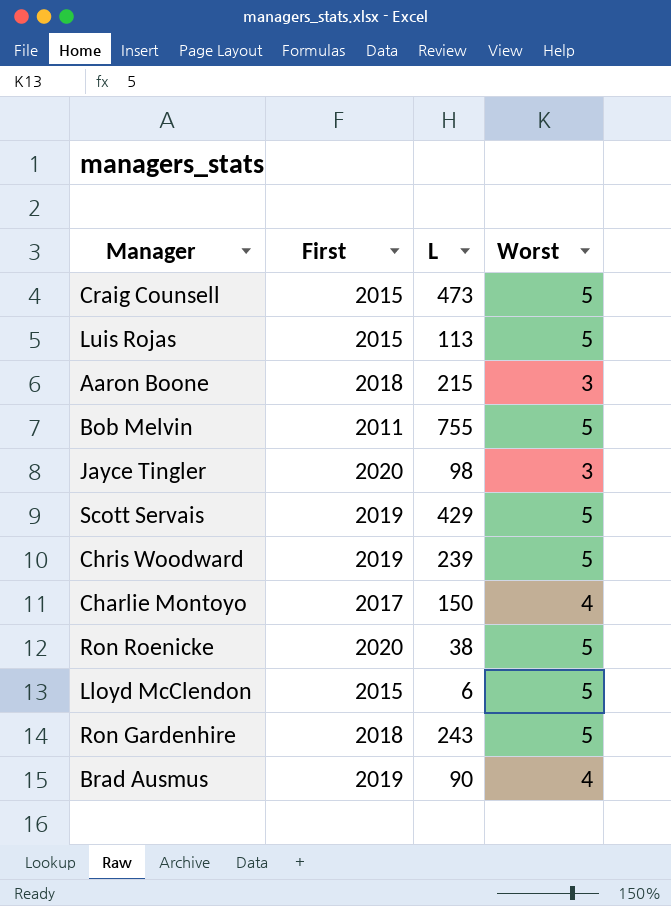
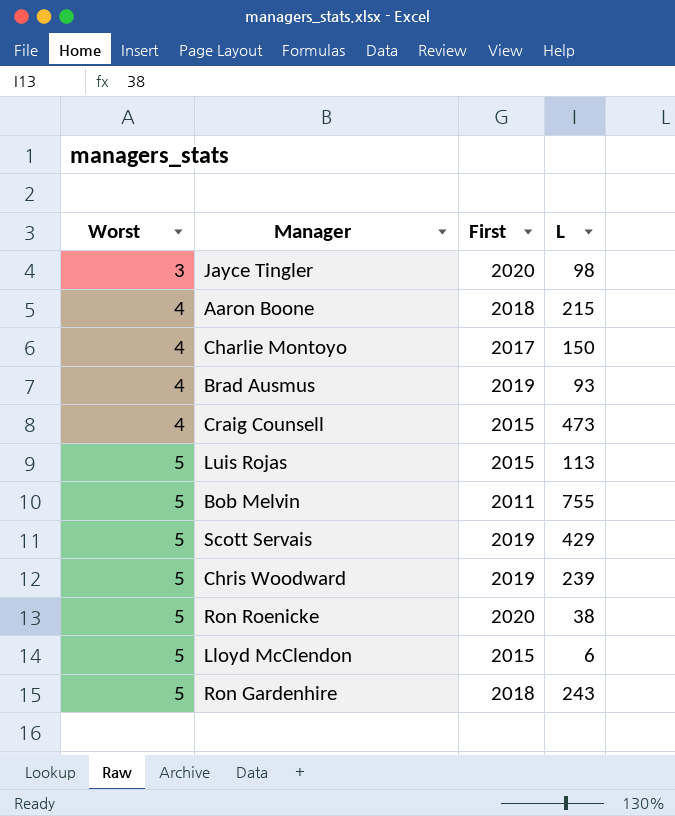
row order: none -> Worst ascending
column Worst | position: 4 -> 1
Aaron Boone | Worst: 3 -> 4
Brad Ausmus | L: 90 -> 93
Craig Counsell | Worst: 5 -> 4

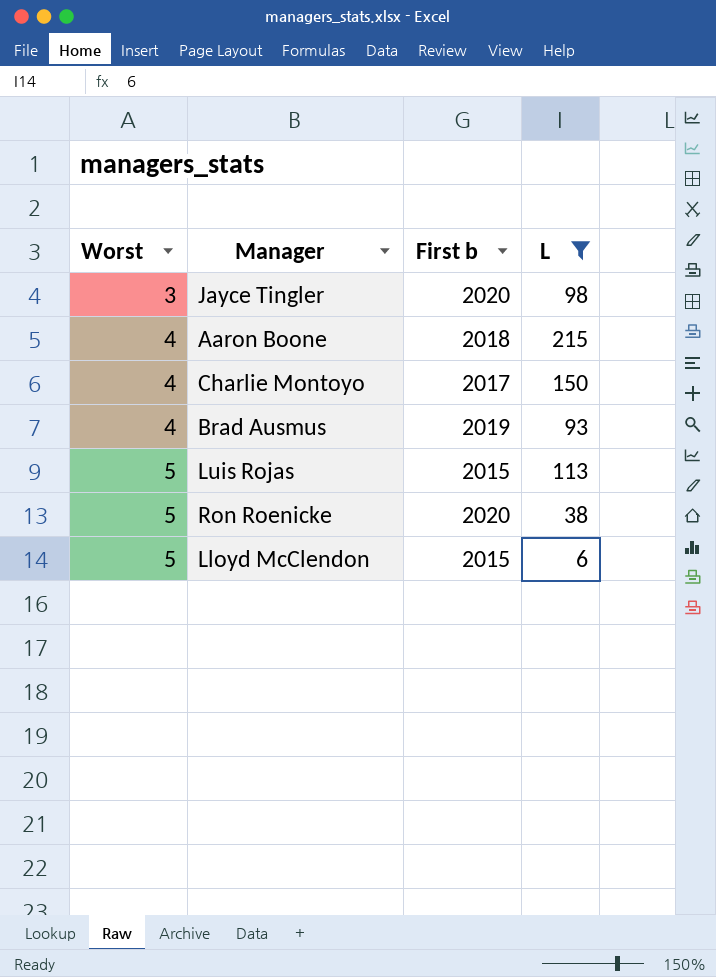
filter: none -> L <= 215
column name: First -> First b

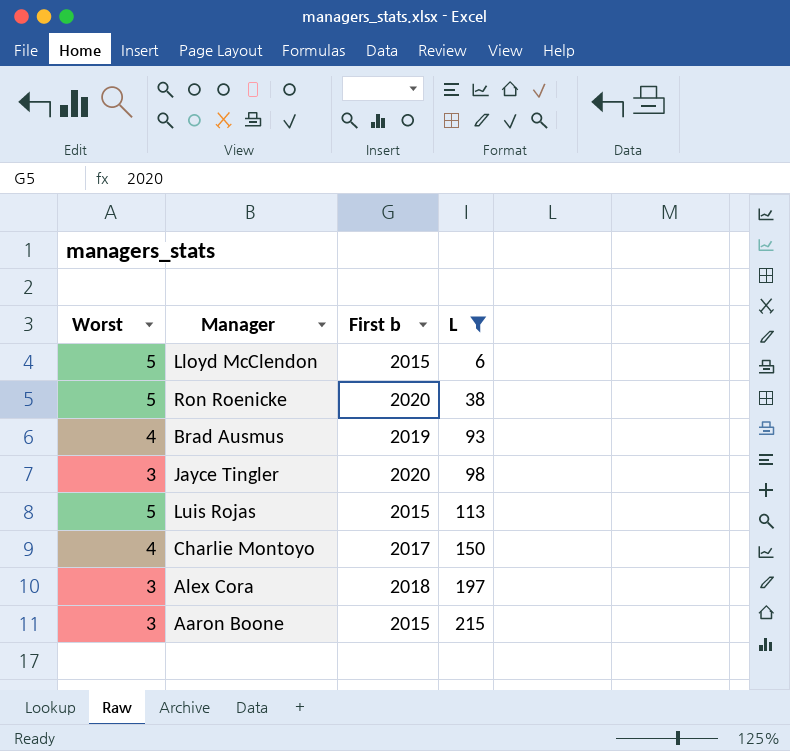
row order: Worst ascending -> L ascending
row Alex Cora: none -> 3 | 2018 | 197
Aaron Boone | Worst: 4 -> 3
Aaron Boone | First b: 2018 -> 2015

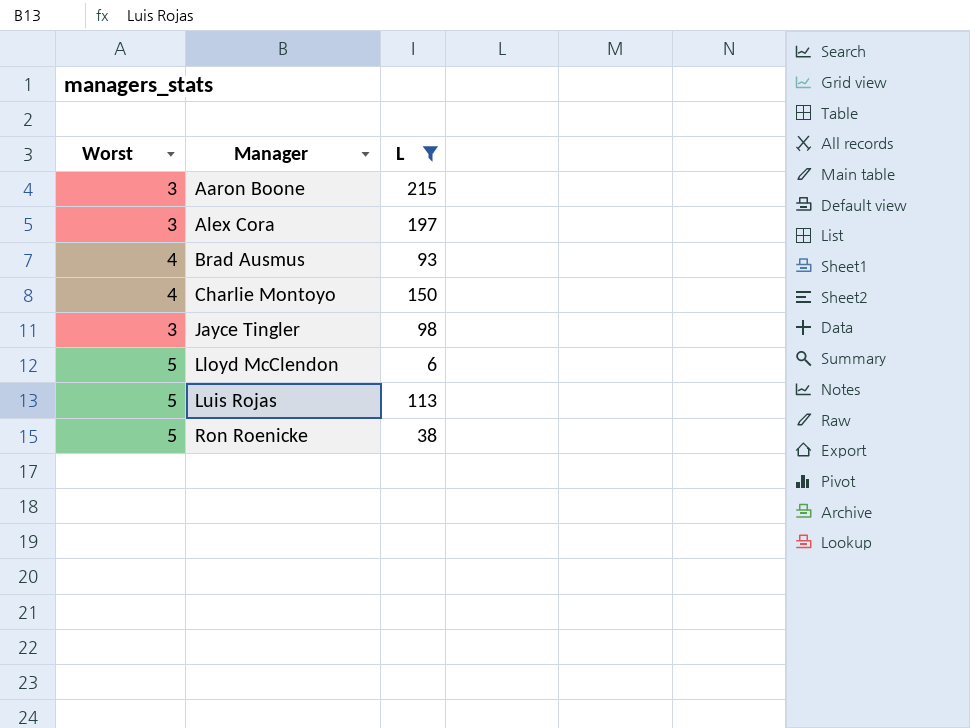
row order: L ascending -> Manager ascending
column First b | position: 3 -> none

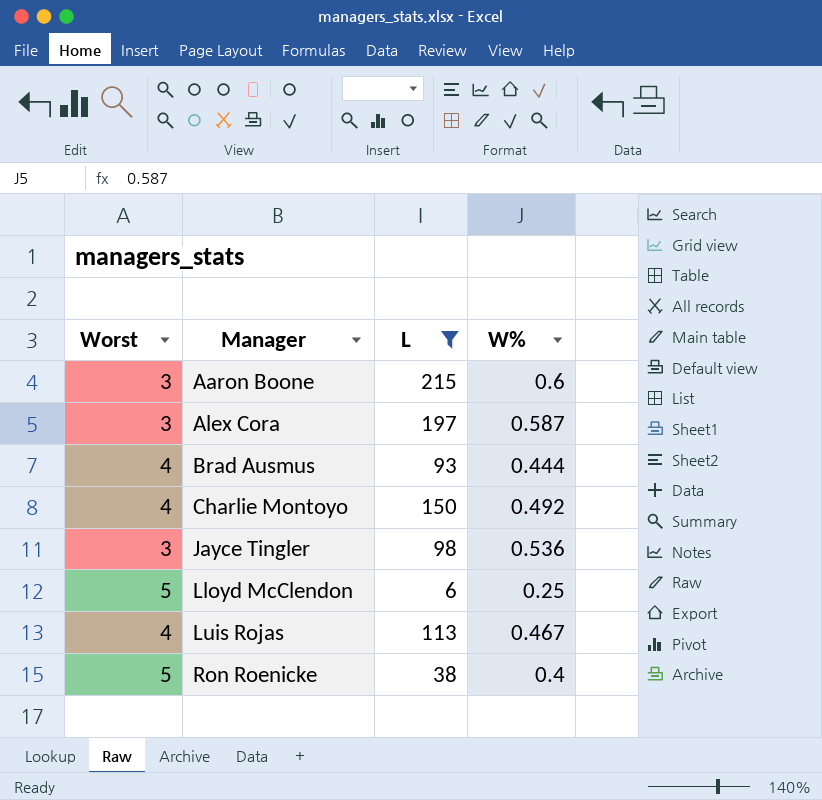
column W% | position: none -> 4
Luis Rojas | Worst: 5 -> 4

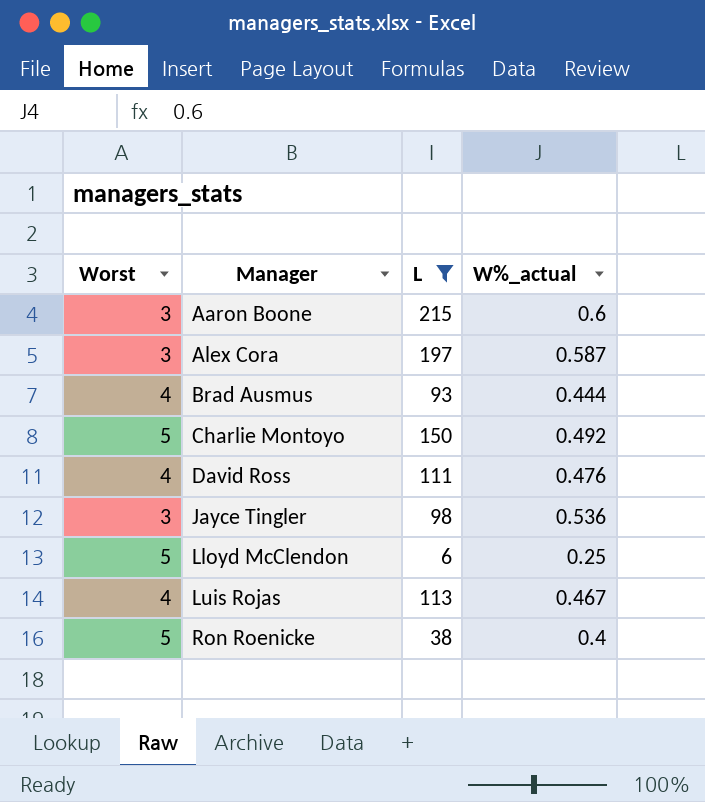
column name: W% -> W%_actual
Charlie Montoyo | Worst: 4 -> 5
row David Ross: none -> 4 | 111 | 0.476

